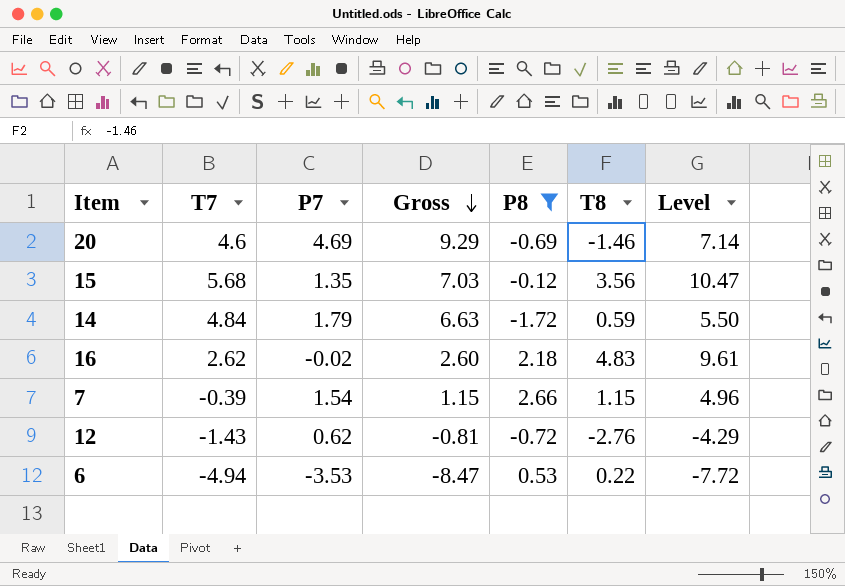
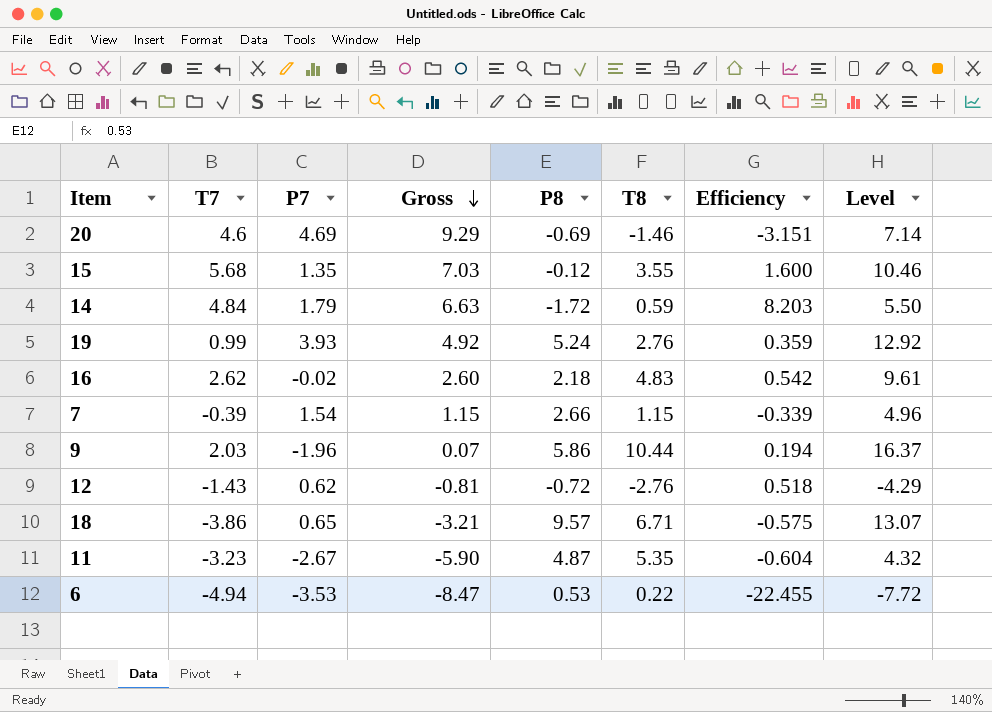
filter: P8 <= 2.66 -> none
column Efficiency | formula: none -> [T7] / [T8]
15 | T8: 3.56 -> 3.55
15 | Level: 10.47 -> 10.46

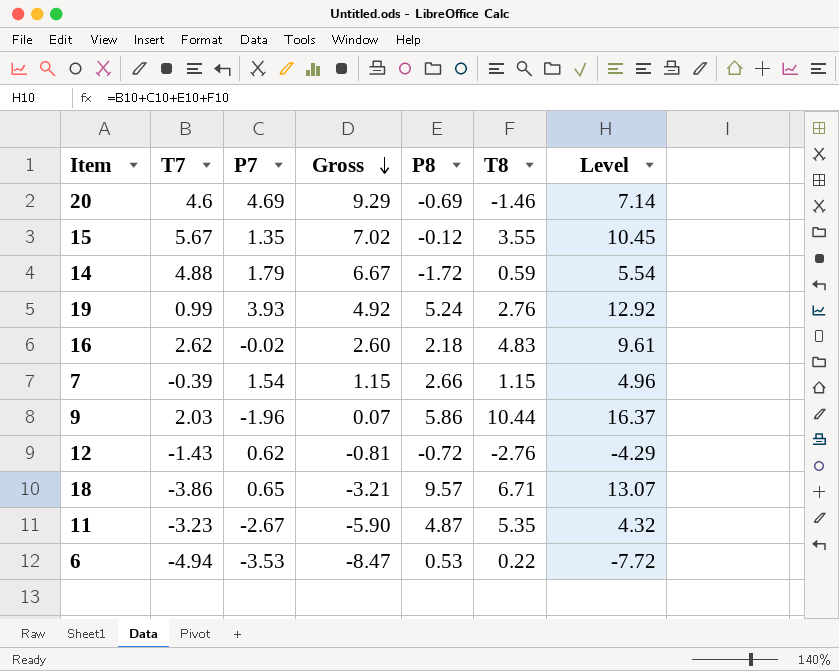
column Efficiency | formula: [T7] / [T8] -> none
15 | T7: 5.68 -> 5.67
15 | Gross: 7.03 -> 7.02
15 | Level: 10.46 -> 10.45
14 | T7: 4.84 -> 4.88
14 | Gross: 6.63 -> 6.67
14 | Level: 5.50 -> 5.54

